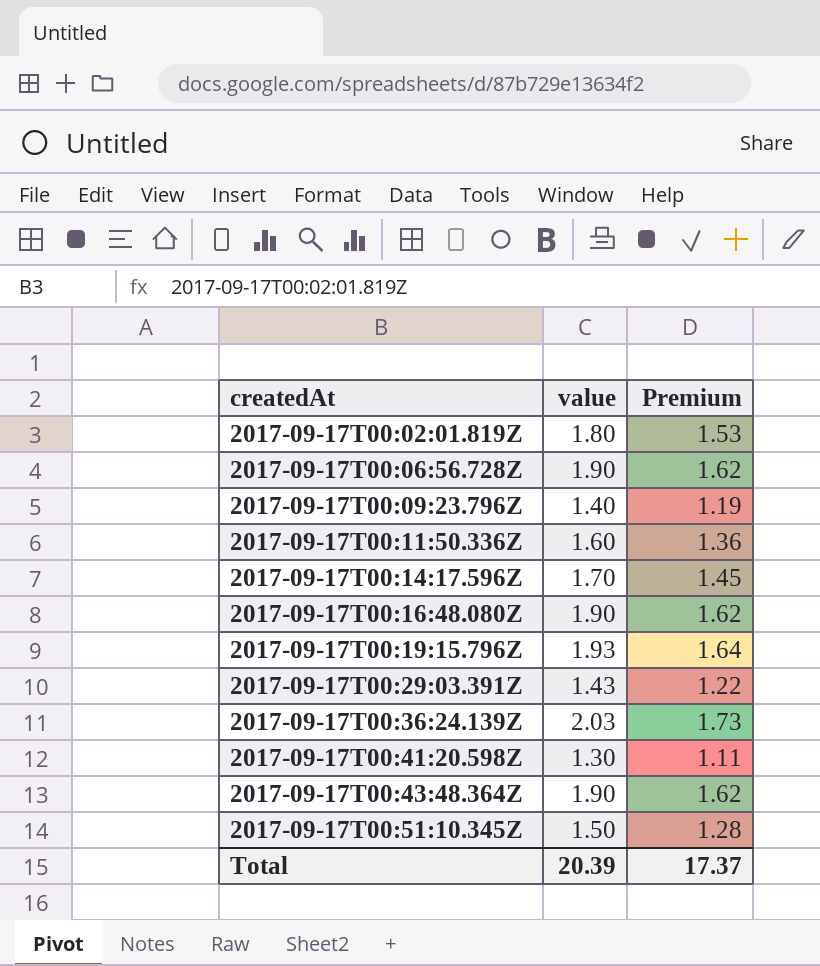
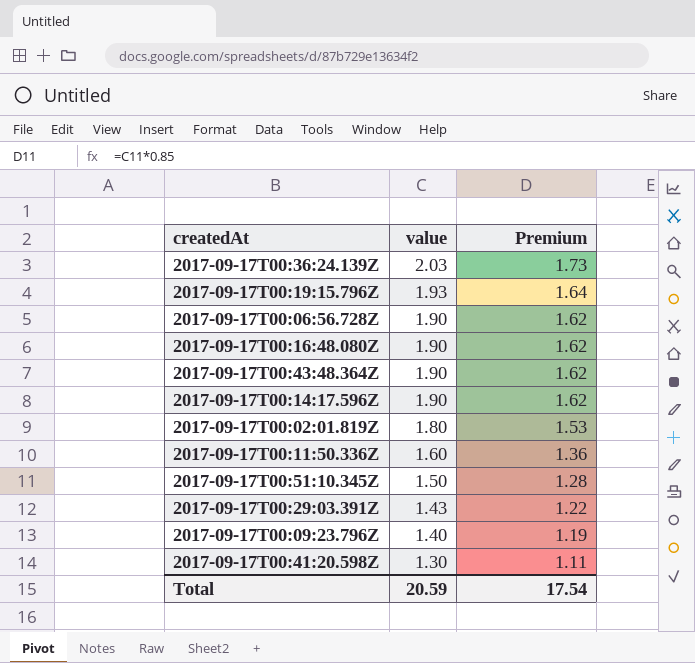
row order: createdAt ascending -> value descending
2017-09-17T00:14:17.596Z | value: 1.70 -> 1.90
2017-09-17T00:14:17.596Z | Premium: 1.45 -> 1.62
Total | value: 20.39 -> 20.59
Total | Premium: 17.37 -> 17.54

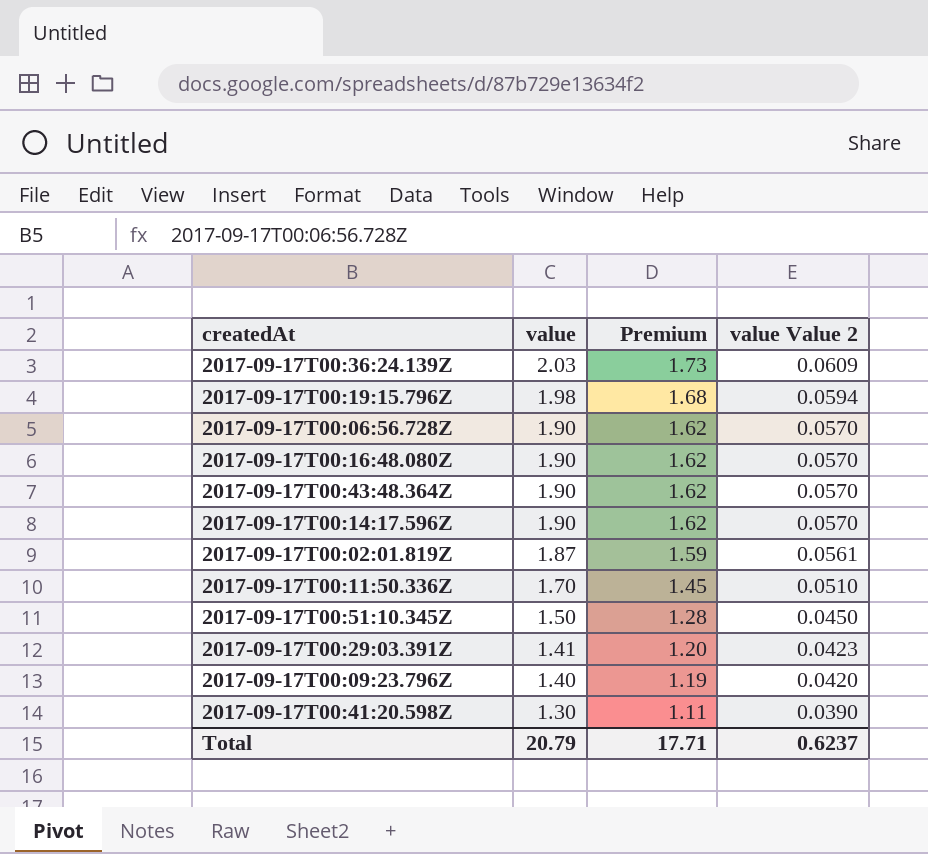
column value Value 2 | formula: none -> [value] * 0.03
2017-09-17T00:19:15.796Z | value: 1.93 -> 1.98
2017-09-17T00:19:15.796Z | Premium: 1.64 -> 1.68
2017-09-17T00:02:01.819Z | value: 1.80 -> 1.87
2017-09-17T00:02:01.819Z | Premium: 1.53 -> 1.59
2017-09-17T00:11:50.336Z | value: 1.60 -> 1.70
2017-09-17T00:11:50.336Z | Premium: 1.36 -> 1.45
2017-09-17T00:29:03.391Z | value: 1.43 -> 1.41
2017-09-17T00:29:03.391Z | Premium: 1.22 -> 1.20
Total | value: 20.59 -> 20.79
Total | Premium: 17.54 -> 17.71

